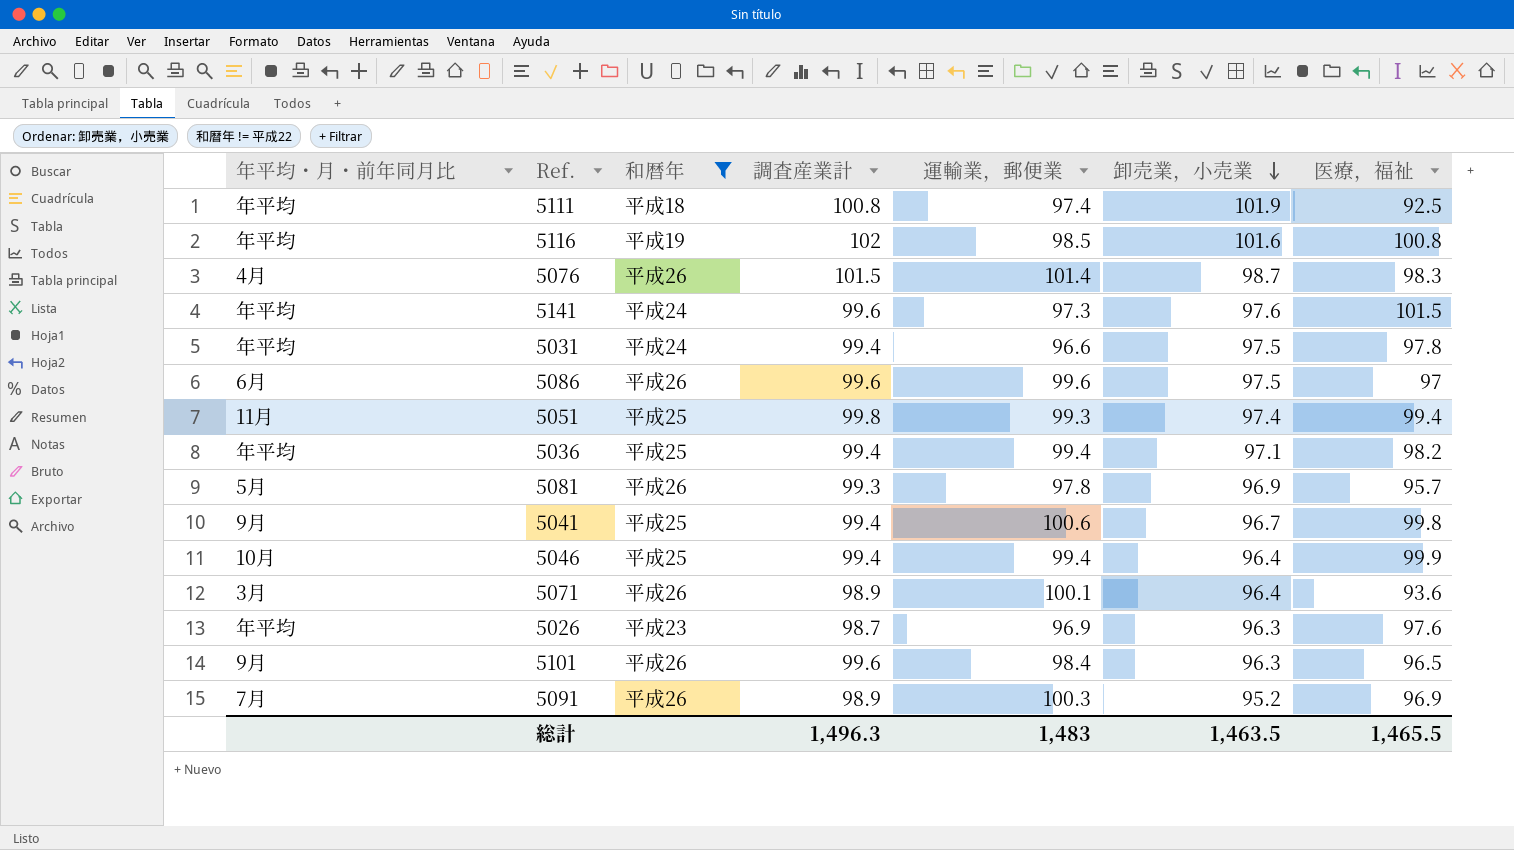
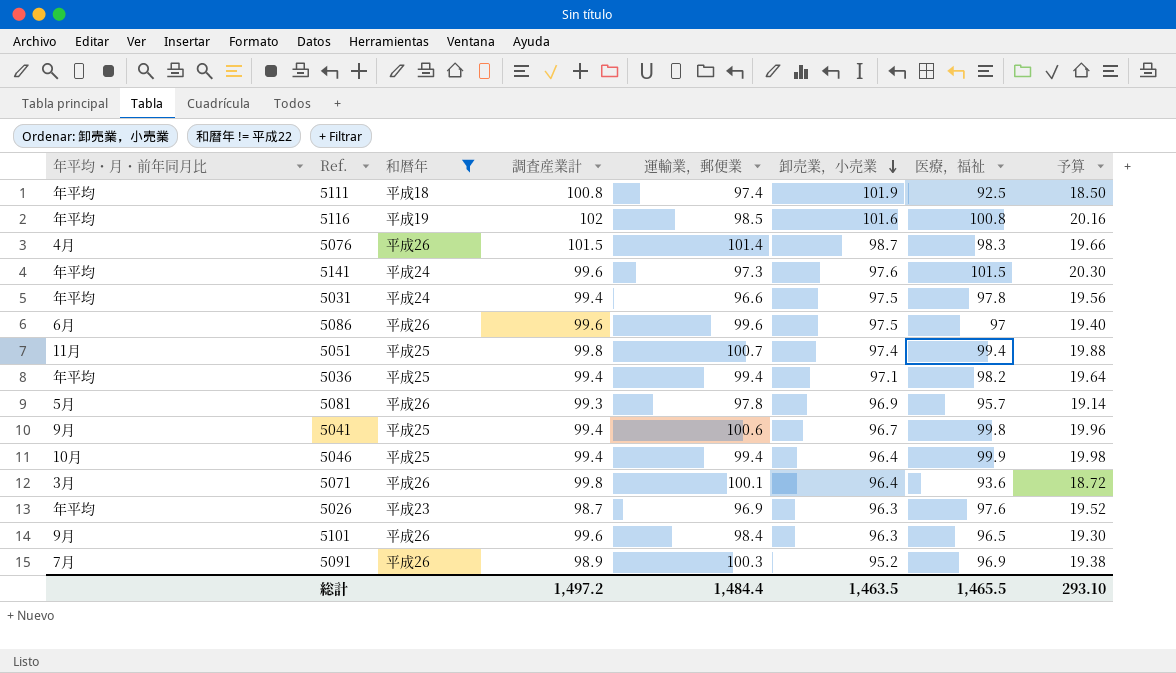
column 予算 | formula: none -> [医療，福祉] * 0.2
5051 | 運輸業，郵便業: 99.3 -> 100.7
5071 | 調査産業計: 98.9 -> 99.8
総計 | 調査産業計: 1,496.3 -> 1,497.2
総計 | 運輸業，郵便業: 1,483 -> 1,484.4

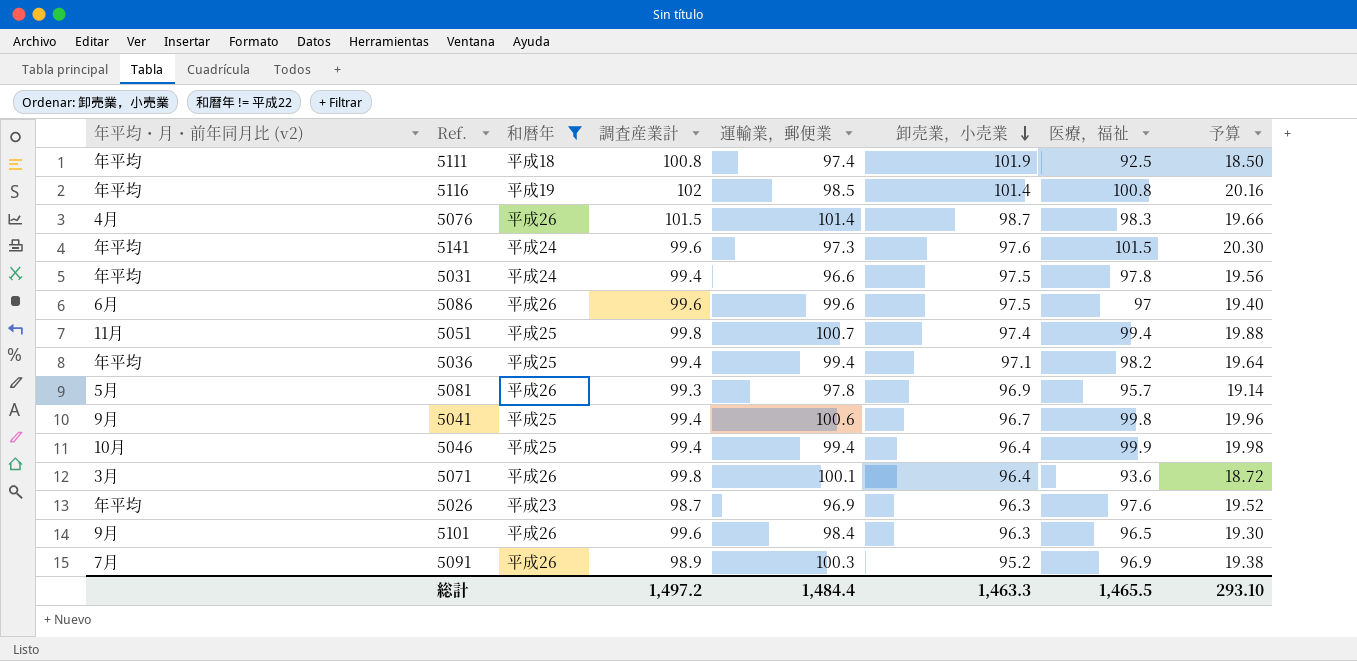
column name: 年平均・月・前年同月比 -> 年平均・月・前年同月比 (v2)
5116 | 卸売業，小売業: 101.6 -> 101.4
総計 | 卸売業，小売業: 1,463.5 -> 1,463.3

